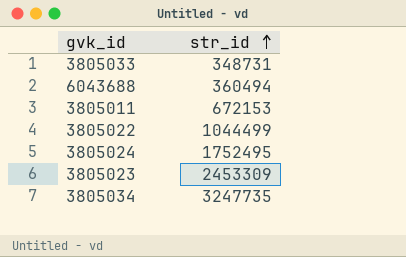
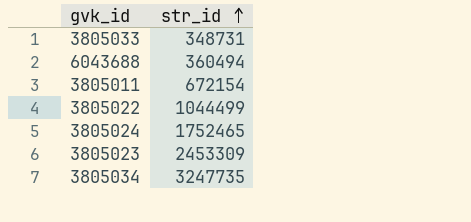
3805011 | str_id: 672153 -> 672154
3805024 | str_id: 1752495 -> 1752465

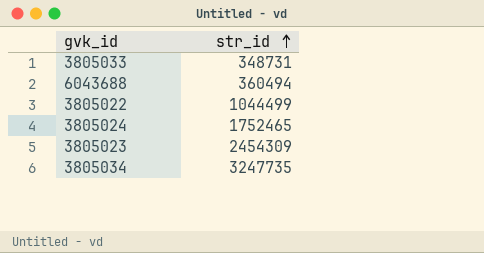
row 3805011: 672154 -> none
3805023 | str_id: 2453309 -> 2454309

